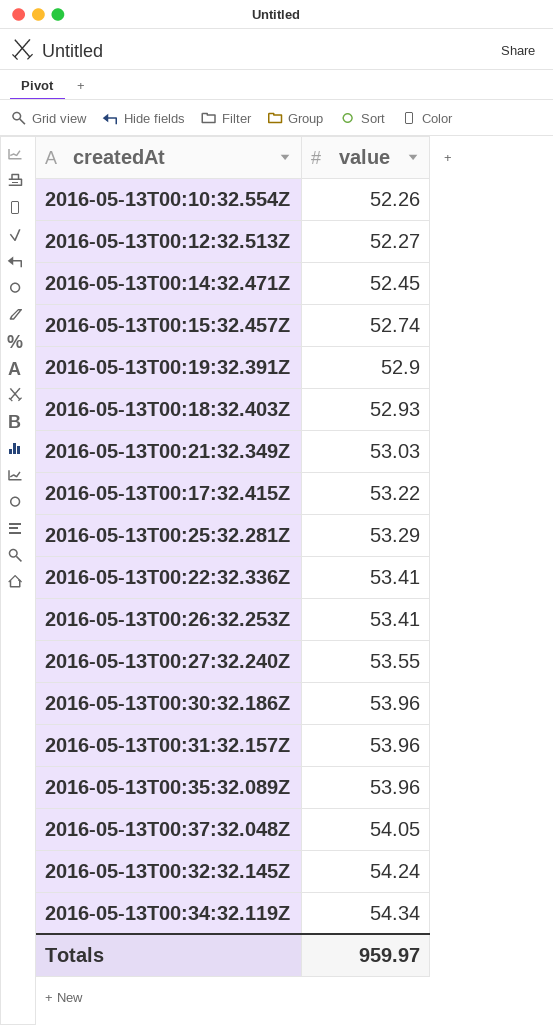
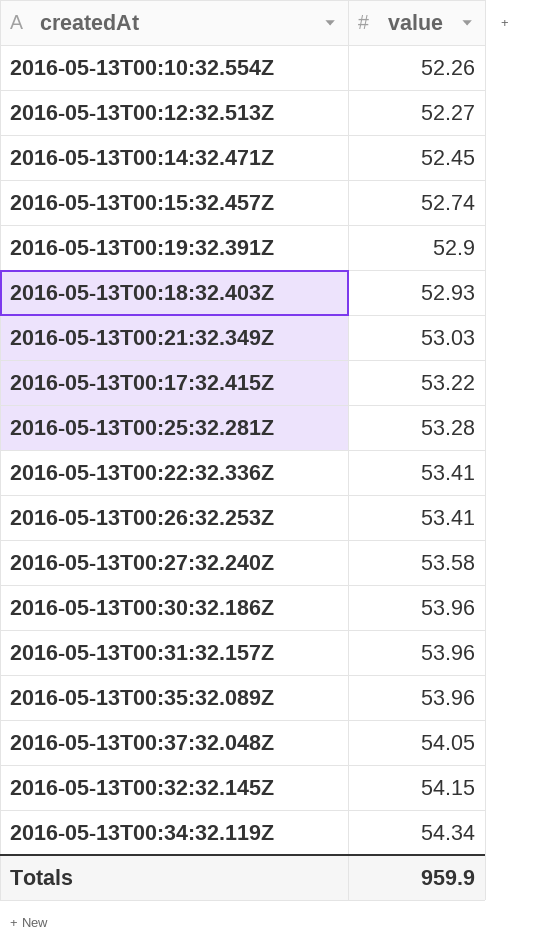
2016-05-13T00:25:32.281Z | value: 53.29 -> 53.28
2016-05-13T00:27:32.240Z | value: 53.55 -> 53.58
2016-05-13T00:32:32.145Z | value: 54.24 -> 54.15
Totals | value: 959.97 -> 959.9

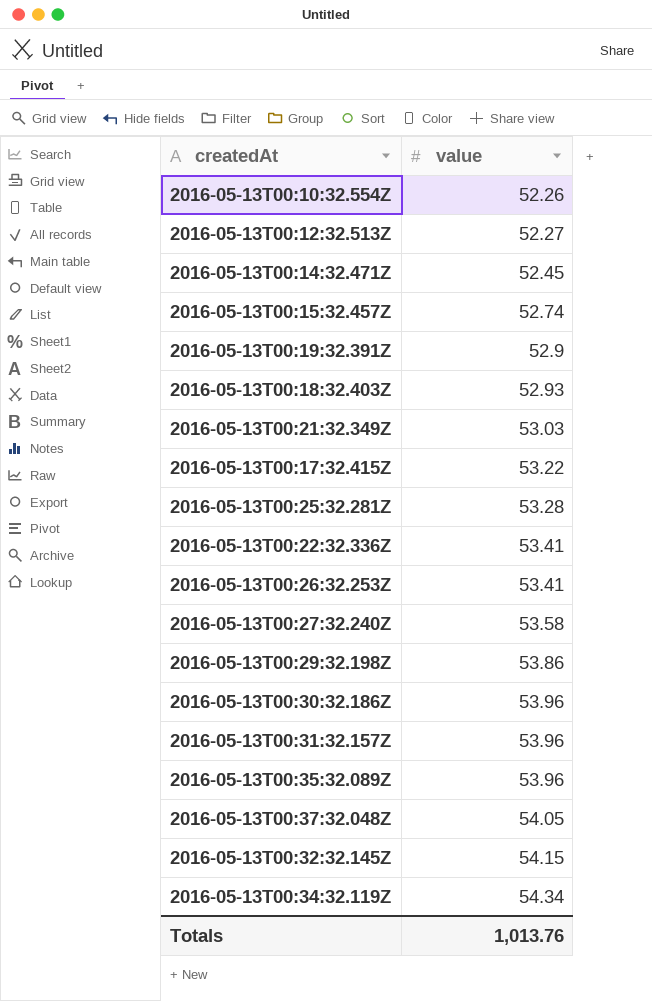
row 2016-05-13T00:29:32.198Z: none -> 53.86
Totals | value: 959.9 -> 1,013.76

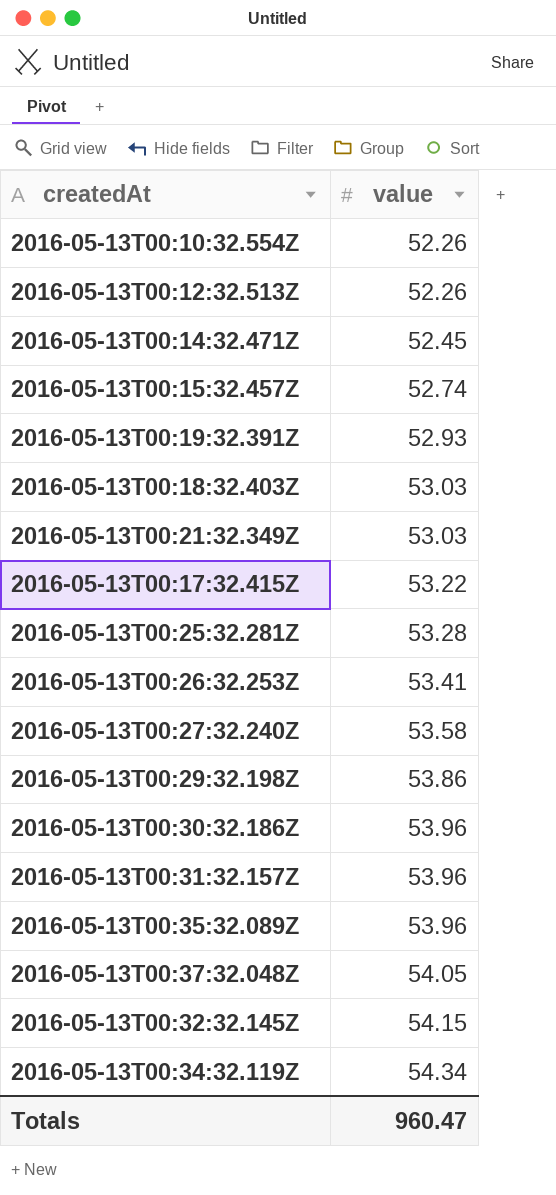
row 2016-05-13T00:22:32.336Z: 53.41 -> none
2016-05-13T00:12:32.513Z | value: 52.27 -> 52.26
2016-05-13T00:19:32.391Z | value: 52.9 -> 52.93
2016-05-13T00:18:32.403Z | value: 52.93 -> 53.03
Totals | value: 1,013.76 -> 960.47

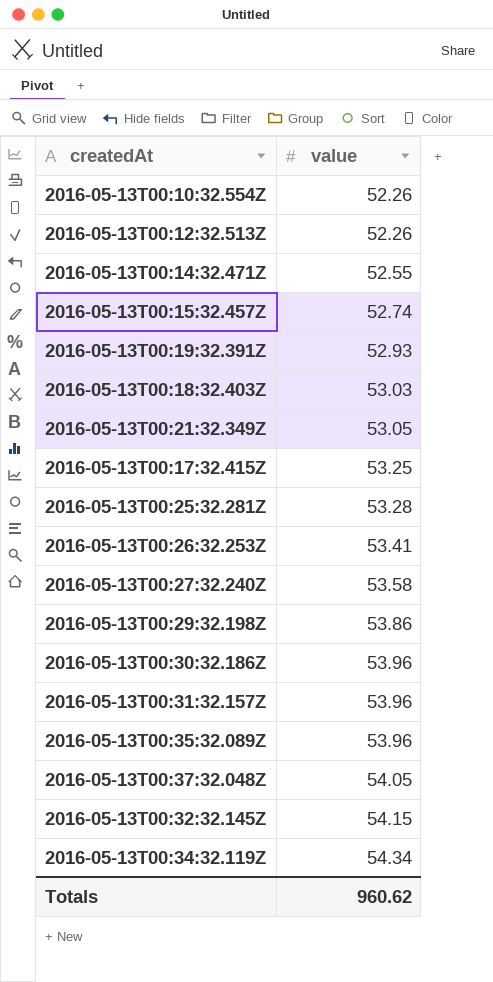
2016-05-13T00:14:32.471Z | value: 52.45 -> 52.55
2016-05-13T00:21:32.349Z | value: 53.03 -> 53.05
2016-05-13T00:17:32.415Z | value: 53.22 -> 53.25
Totals | value: 960.47 -> 960.62

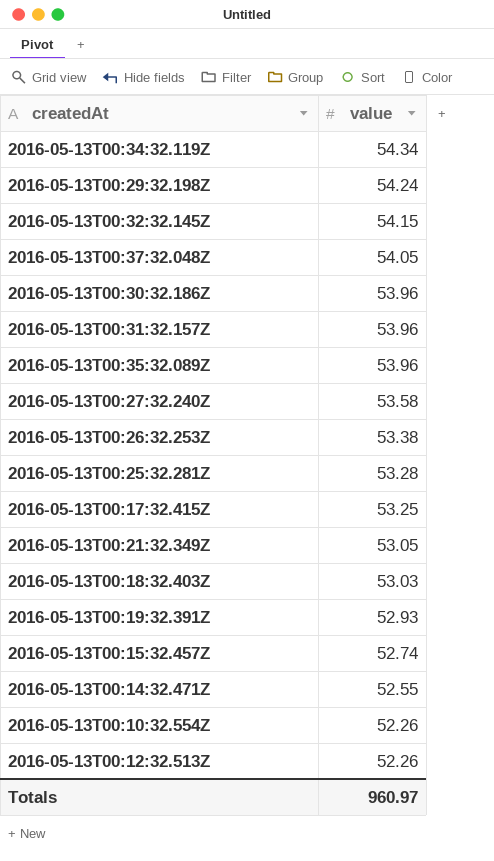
row order: value ascending -> value descending
2016-05-13T00:29:32.198Z | value: 53.86 -> 54.24
2016-05-13T00:26:32.253Z | value: 53.41 -> 53.38
Totals | value: 960.62 -> 960.97

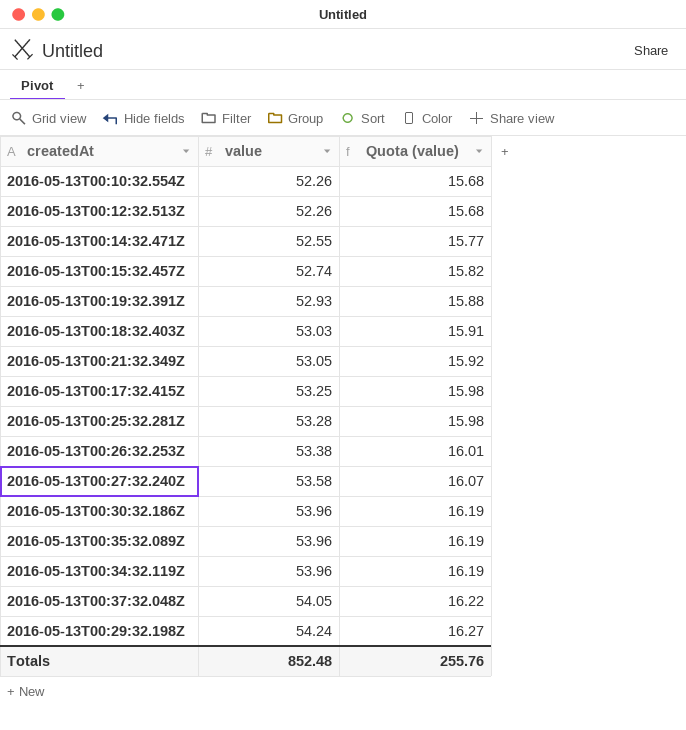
row order: value descending -> value ascending
column Quota (value) | formula: none -> [value] * 0.3
row 2016-05-13T00:32:32.145Z: 54.15 -> none
row 2016-05-13T00:31:32.157Z: 53.96 -> none
2016-05-13T00:34:32.119Z | value: 54.34 -> 53.96
Totals | value: 960.97 -> 852.48

